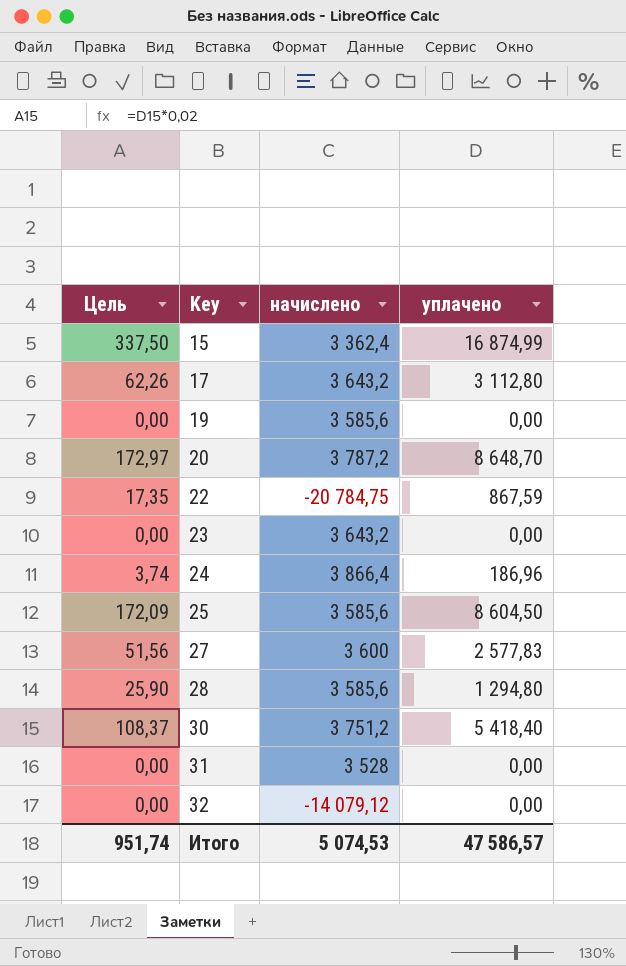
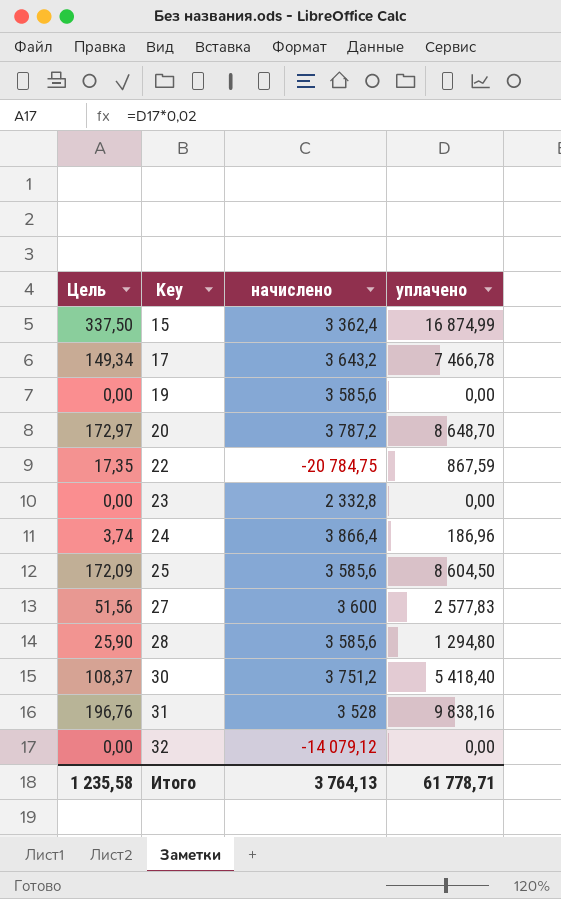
17 | Цель: 62,26 -> 149,34
17 | уплачено: 3 112,80 -> 7 466,78
23 | начислено: 3 643,2 -> 2 332,8
31 | Цель: 0,00 -> 196,76
31 | уплачено: 0,00 -> 9 838,16
Итого | Цель: 951,74 -> 1 235,58
Итого | начислено: 5 074,53 -> 3 764,13
Итого | уплачено: 47 586,57 -> 61 778,71

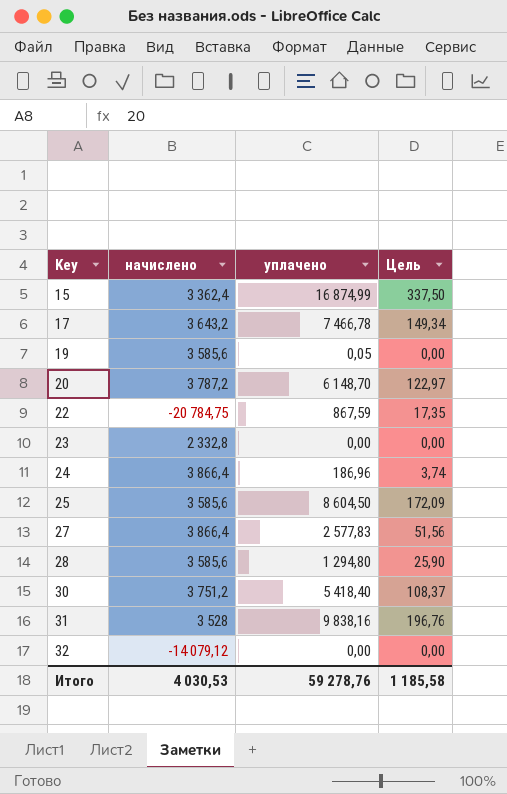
column Цель | position: 1 -> 4
19 | уплачено: 0,00 -> 0,05
20 | уплачено: 8 648,70 -> 6 148,70
20 | Цель: 172,97 -> 122,97
27 | начислено: 3 600 -> 3 866,4
Итого | начислено: 3 764,13 -> 4 030,53
Итого | уплачено: 61 778,71 -> 59 278,76
Итого | Цель: 1 235,58 -> 1 185,58

